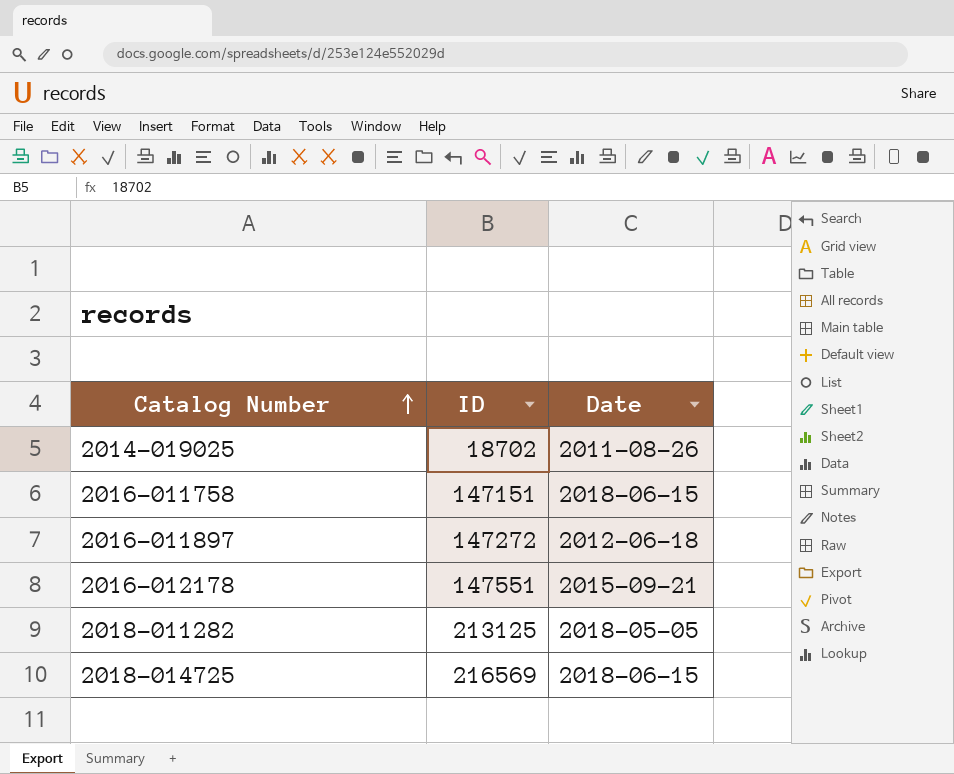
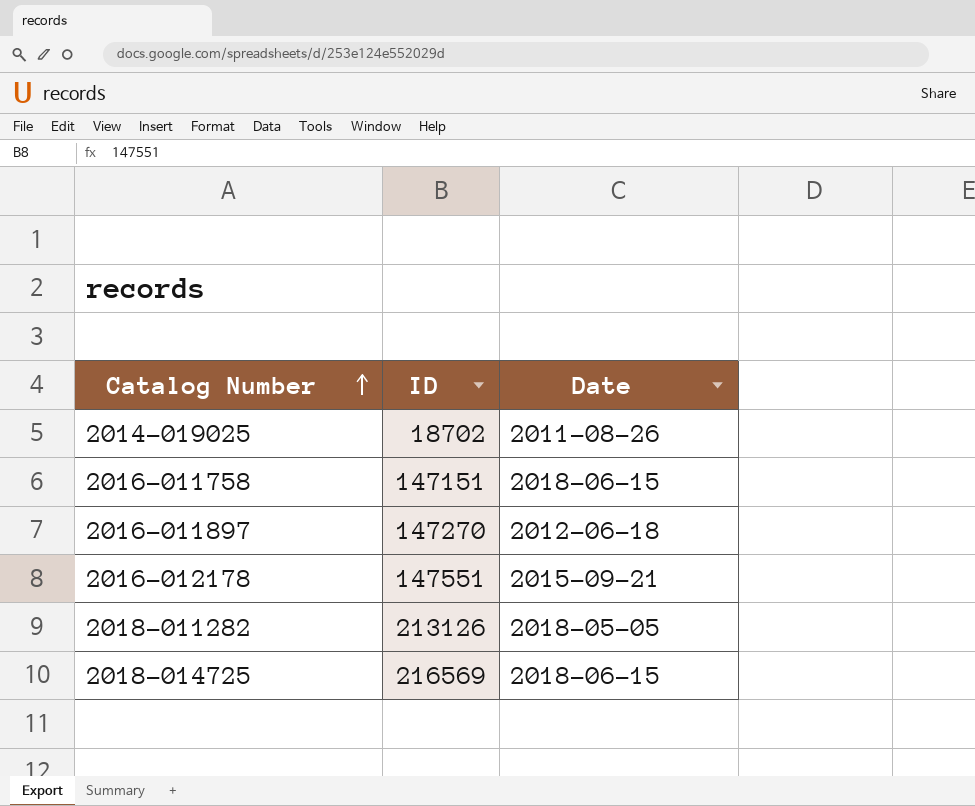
2016-011897 | ID: 147272 -> 147270
2018-011282 | ID: 213125 -> 213126

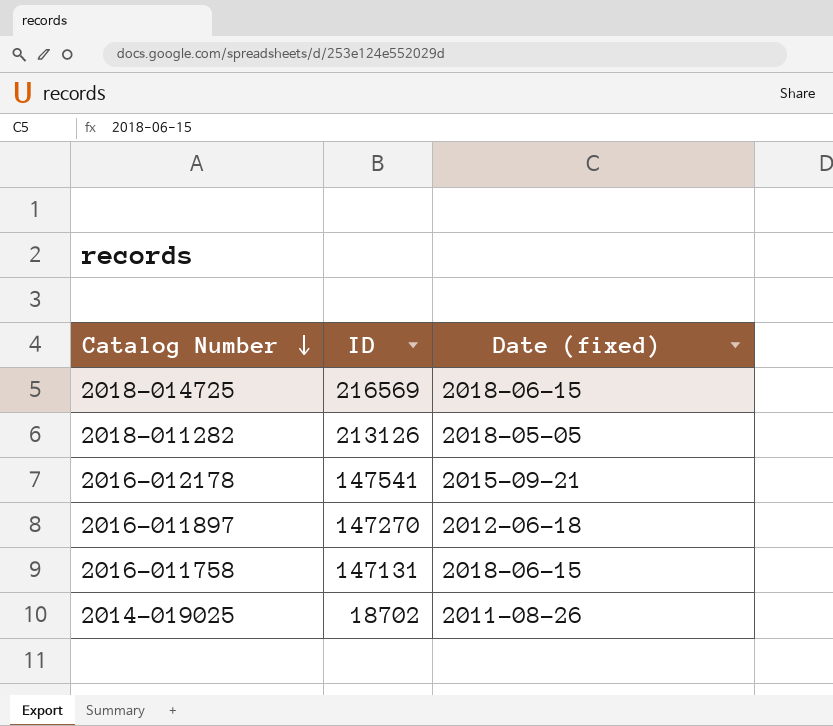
row order: Catalog Number ascending -> Catalog Number descending
column name: Date -> Date (fixed)
2016-012178 | ID: 147551 -> 147541
2016-011758 | ID: 147151 -> 147131

